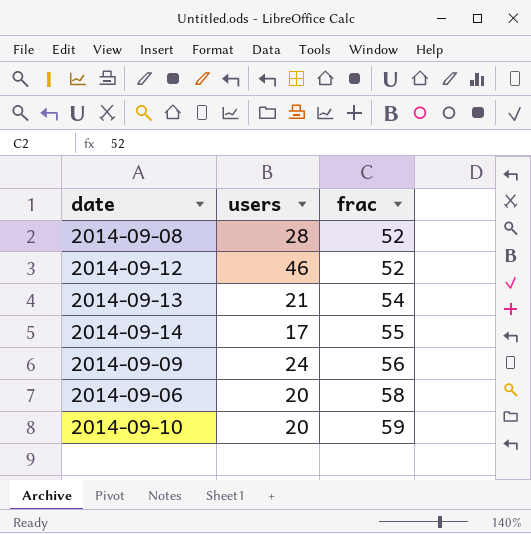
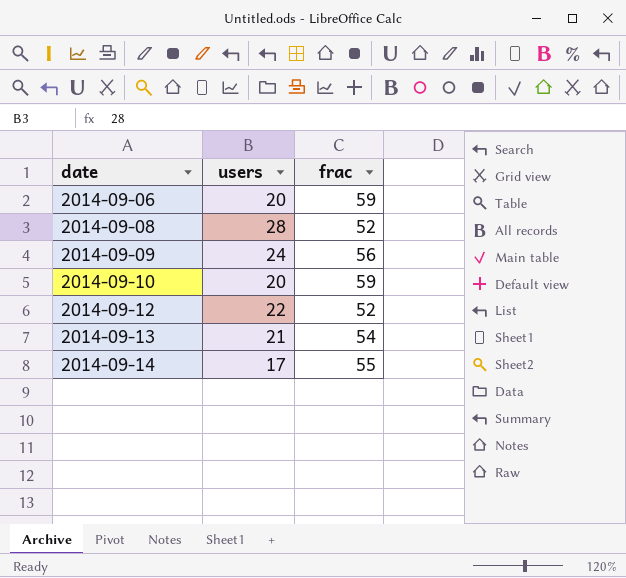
row order: frac ascending -> date ascending
2014-09-06 | frac: 58 -> 59
2014-09-12 | users: 46 -> 22

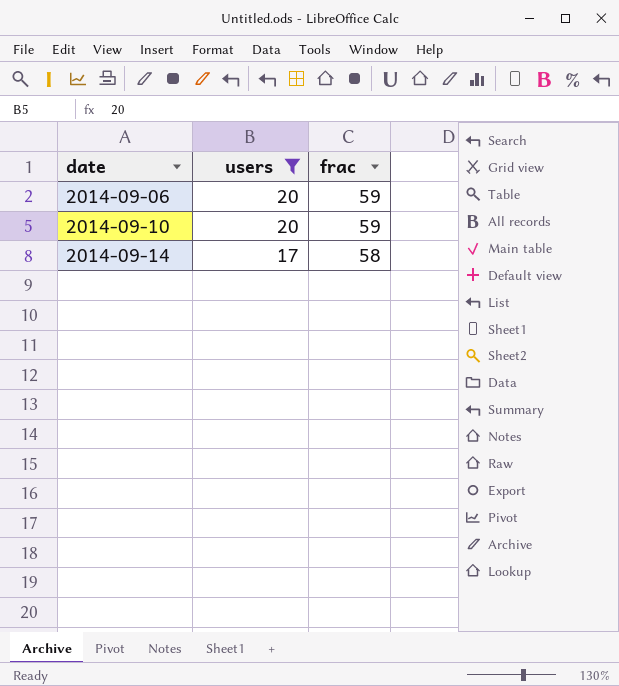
filter: none -> users <= 20
2014-09-14 | frac: 55 -> 58

